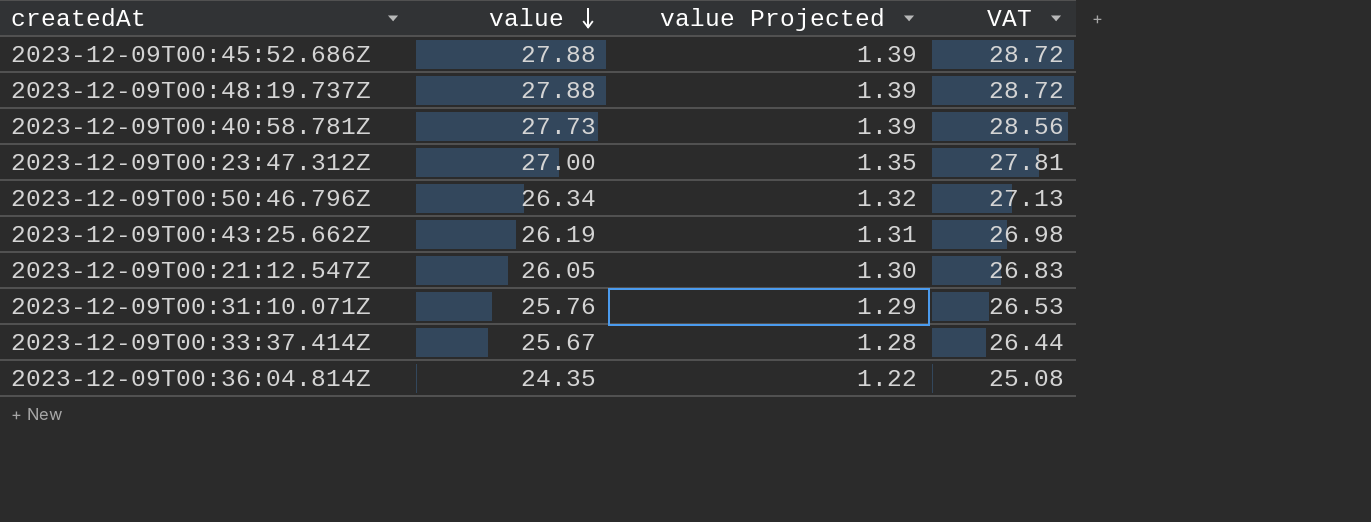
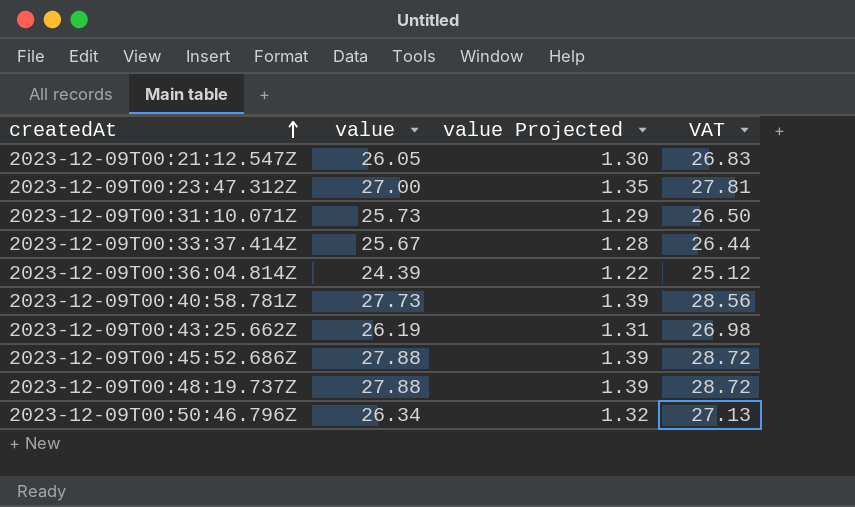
row order: value descending -> createdAt ascending
2023-12-09T00:31:10.071Z | value: 25.76 -> 25.73
2023-12-09T00:31:10.071Z | VAT: 26.53 -> 26.50
2023-12-09T00:36:04.814Z | value: 24.35 -> 24.39
2023-12-09T00:36:04.814Z | VAT: 25.08 -> 25.12

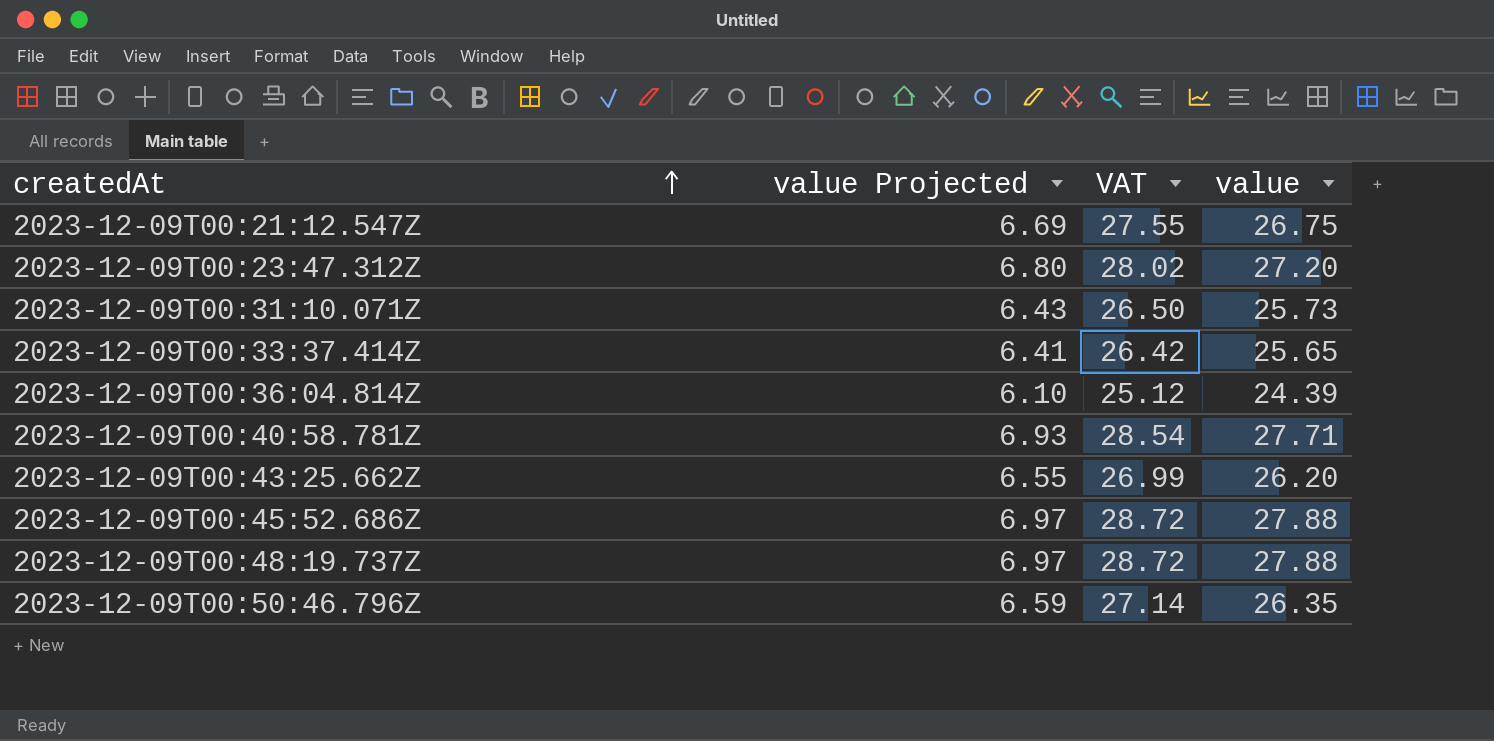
column value Projected | formula: [value] * 0.05 -> [value] * 0.25
column value | position: 2 -> 4
2023-12-09T00:21:12.547Z | VAT: 26.83 -> 27.55
2023-12-09T00:21:12.547Z | value: 26.05 -> 26.75
2023-12-09T00:23:47.312Z | VAT: 27.81 -> 28.02
2023-12-09T00:23:47.312Z | value: 27.00 -> 27.20
2023-12-09T00:33:37.414Z | VAT: 26.44 -> 26.42
2023-12-09T00:33:37.414Z | value: 25.67 -> 25.65
2023-12-09T00:40:58.781Z | VAT: 28.56 -> 28.54
2023-12-09T00:40:58.781Z | value: 27.73 -> 27.71
2023-12-09T00:43:25.662Z | VAT: 26.98 -> 26.99
2023-12-09T00:43:25.662Z | value: 26.19 -> 26.20
2023-12-09T00:50:46.796Z | VAT: 27.13 -> 27.14
2023-12-09T00:50:46.796Z | value: 26.34 -> 26.35

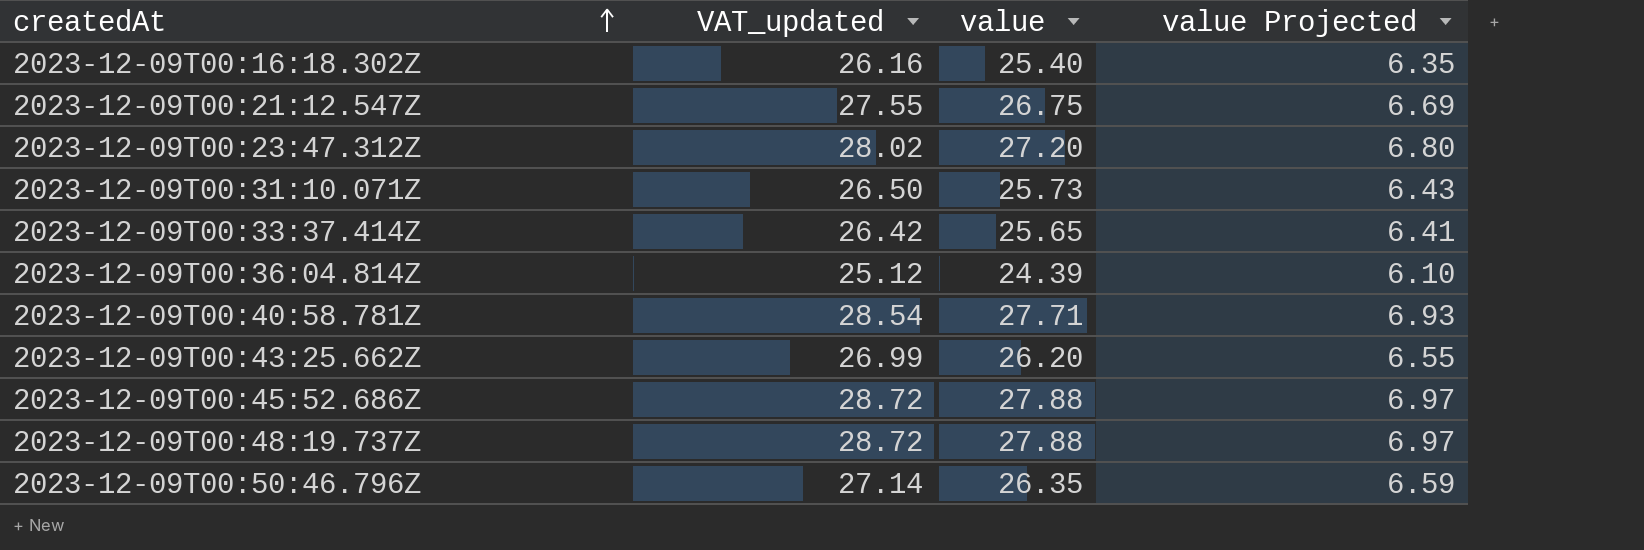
column name: VAT -> VAT_updated
column value Projected | position: 2 -> 4
row 2023-12-09T00:16:18.302Z: none -> 26.16 | 25.40 | 6.35

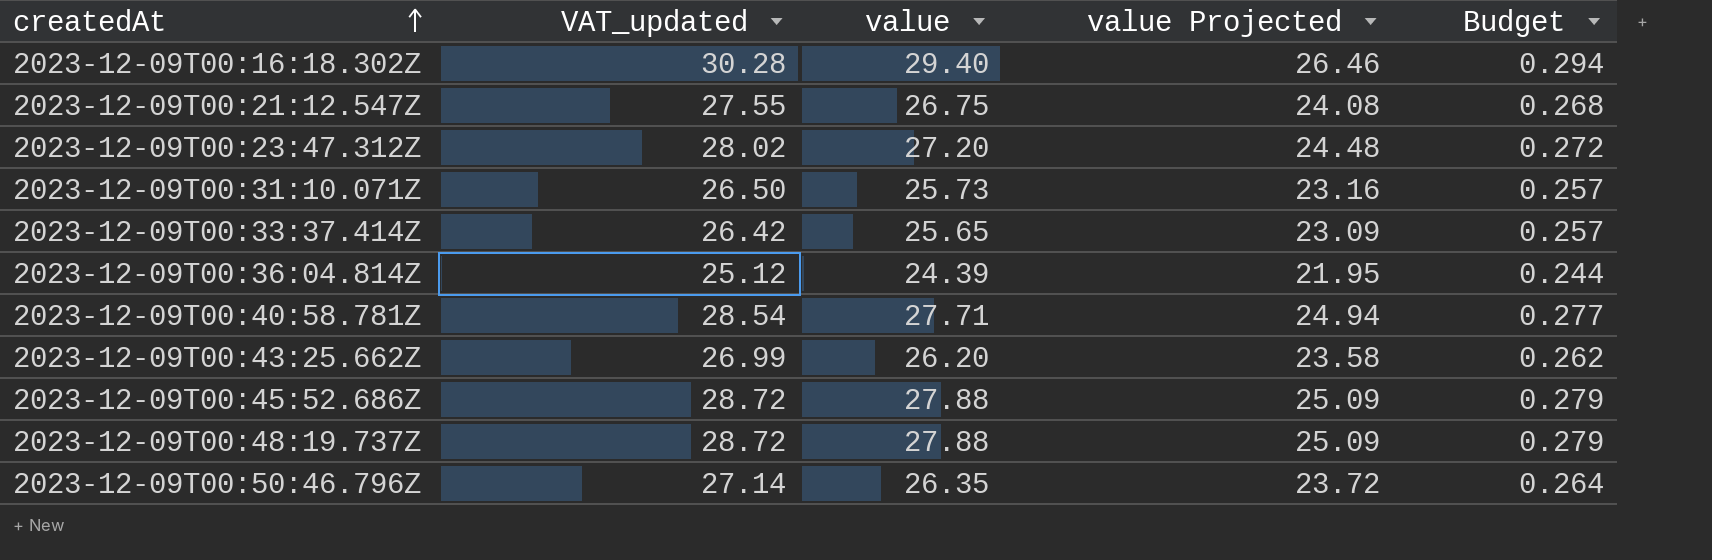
column value Projected | formula: [value] * 0.25 -> [value] * 0.9
column Budget | formula: none -> [value] * 0.01
2023-12-09T00:16:18.302Z | VAT_updated: 26.16 -> 30.28
2023-12-09T00:16:18.302Z | value: 25.40 -> 29.40

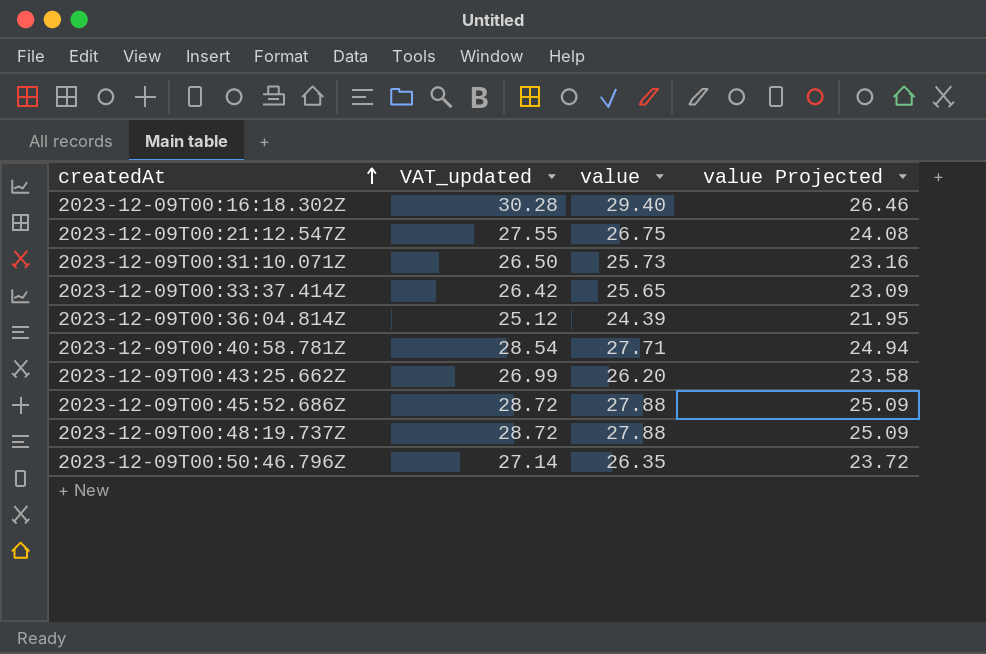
column Budget | formula: [value] * 0.01 -> none
row 2023-12-09T00:23:47.312Z: 28.02 | 27.20 | 24.48 | 0.272 -> none

